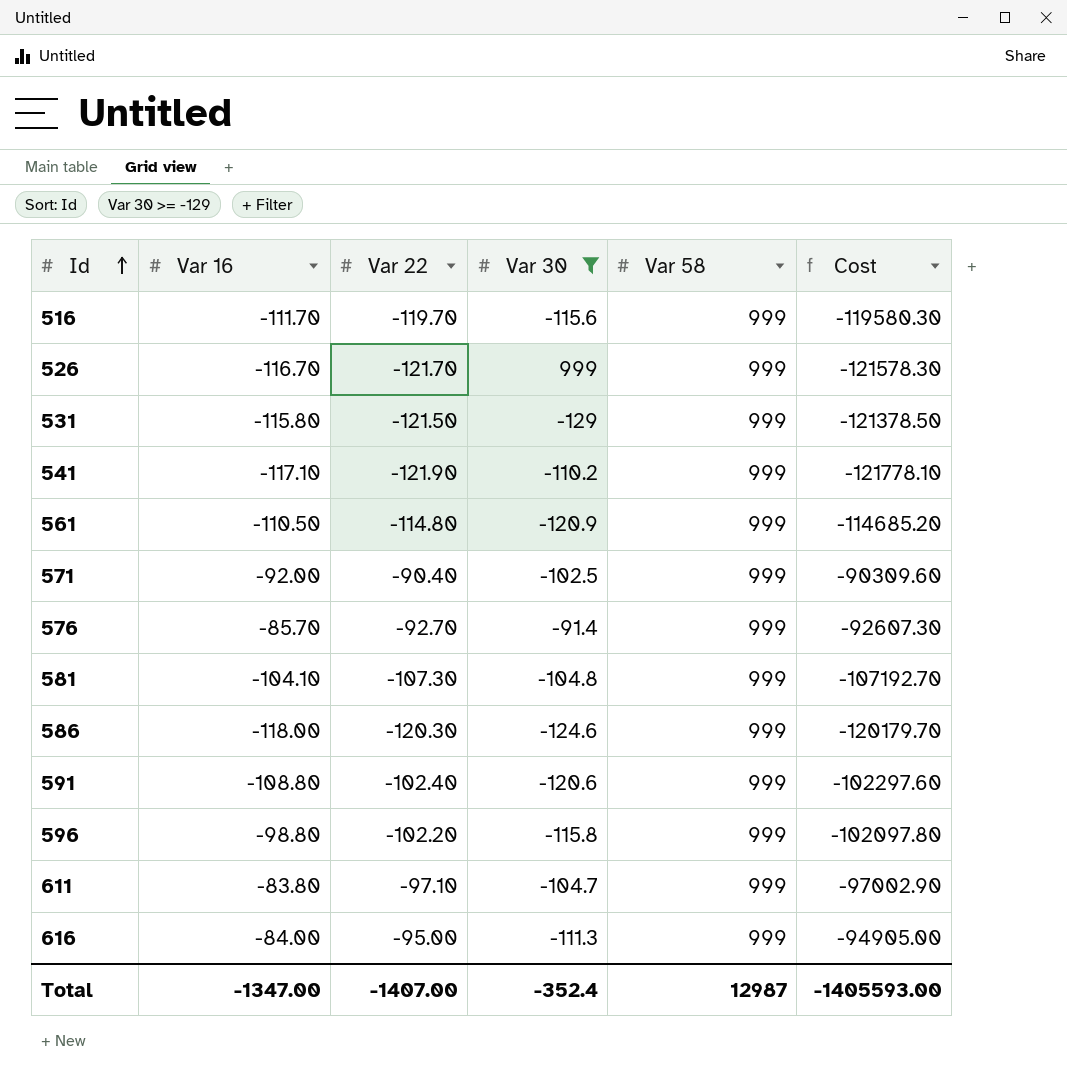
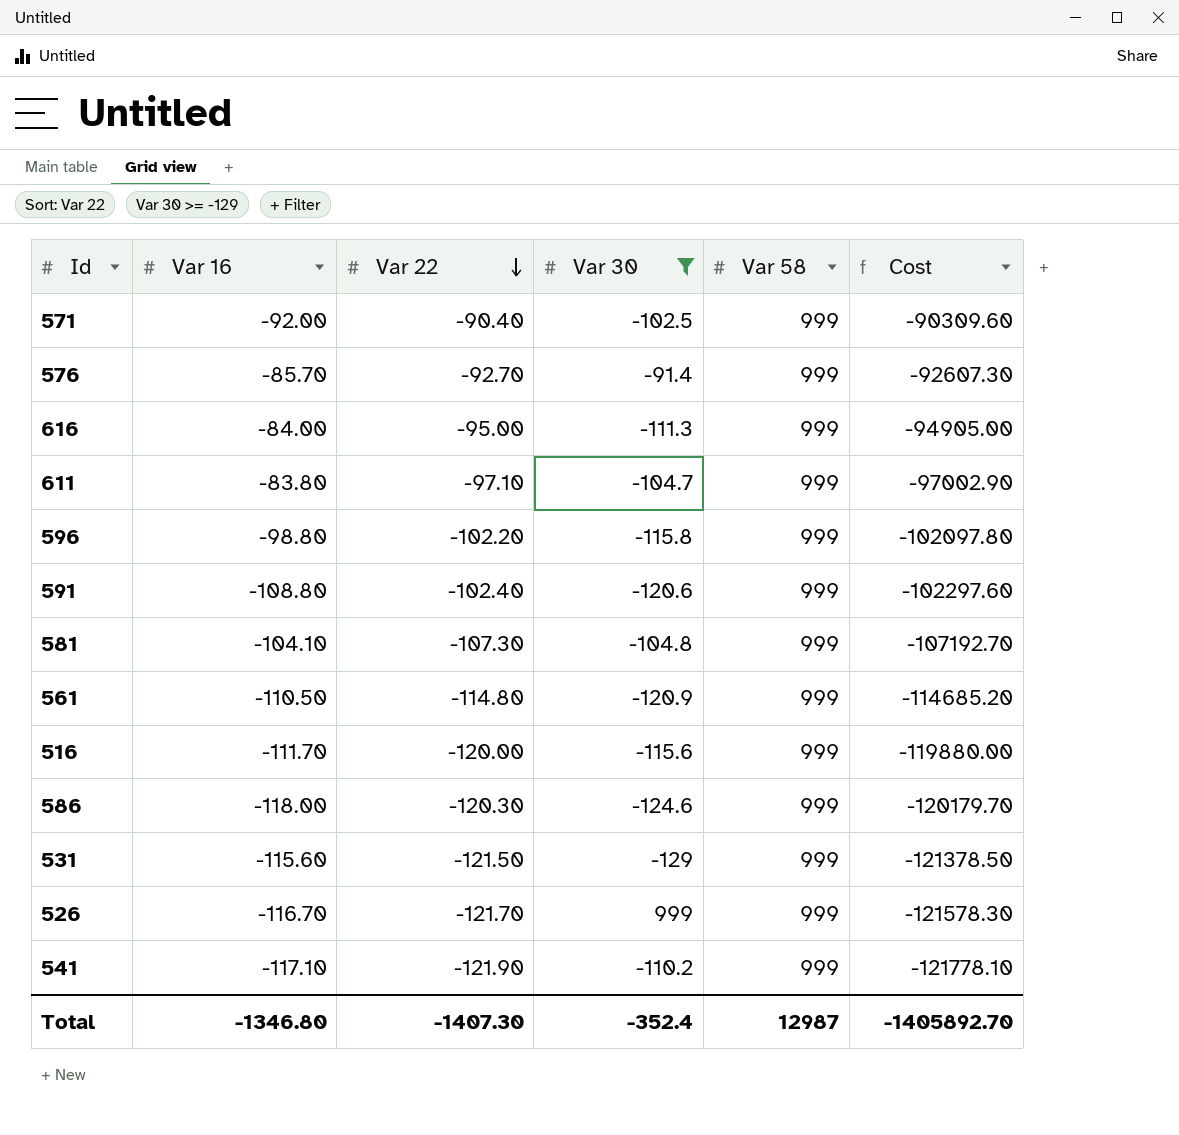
row order: Id ascending -> Var 22 descending
516 | Var 22: -119.70 -> -120.00
516 | Cost: -119580.30 -> -119880.00
531 | Var 16: -115.80 -> -115.60
Total | Var 16: -1347.00 -> -1346.80
Total | Var 22: -1407.00 -> -1407.30
Total | Cost: -1405593.00 -> -1405892.70

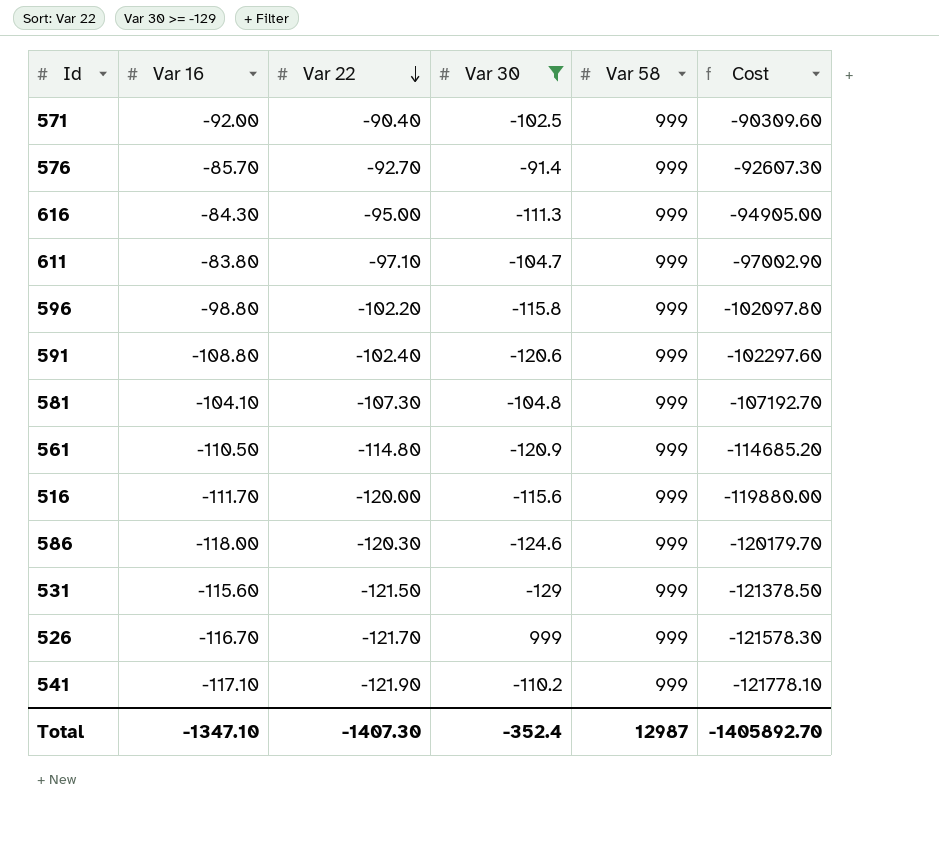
616 | Var 16: -84.00 -> -84.30
Total | Var 16: -1346.80 -> -1347.10

